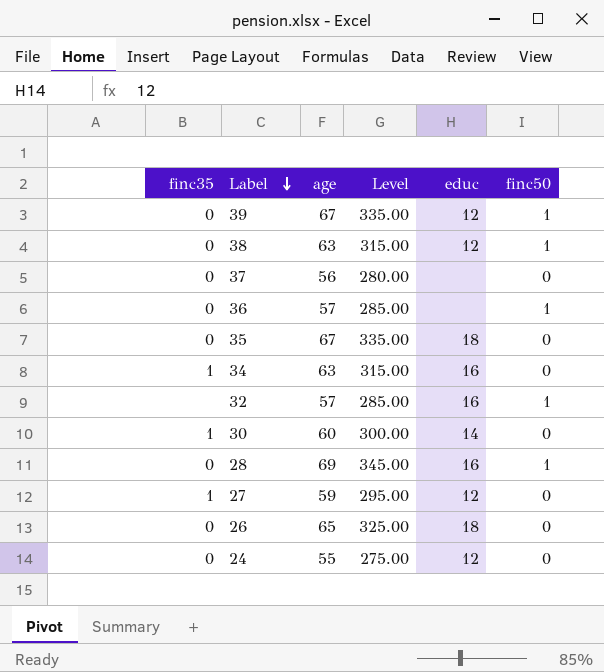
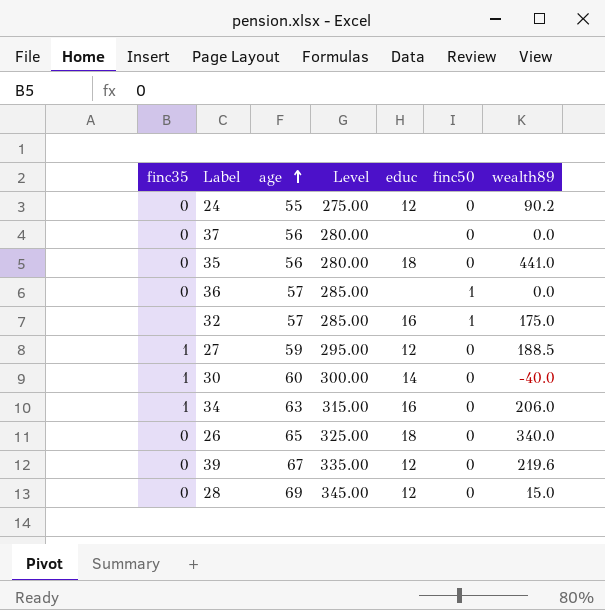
row order: Label descending -> age ascending
column wealth89 | position: none -> 7
row 38: 0 | 63 | 315.00 | 12 | 1 -> none
35 | age: 67 -> 56
35 | Level: 335.00 -> 280.00
39 | finc50: 1 -> 0
28 | educ: 16 -> 12
28 | finc50: 1 -> 0

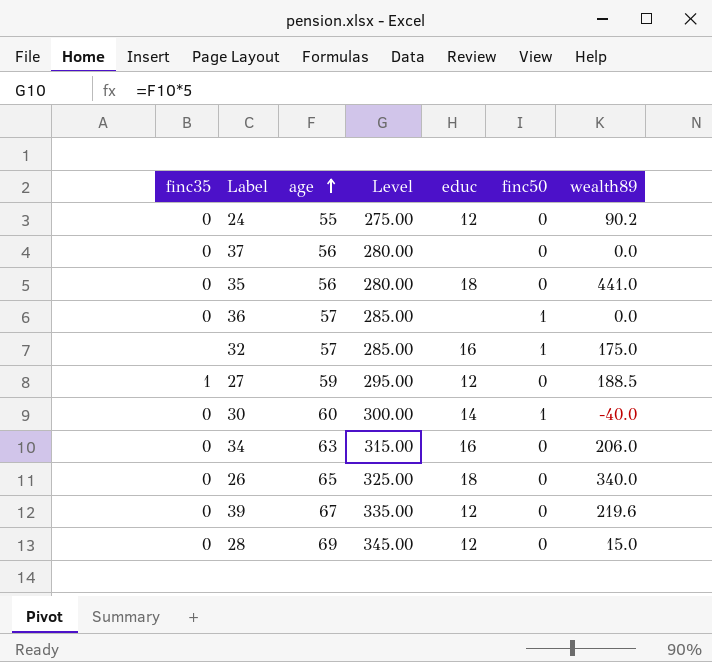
30 | finc35: 1 -> 0
30 | finc50: 0 -> 1
34 | finc35: 1 -> 0

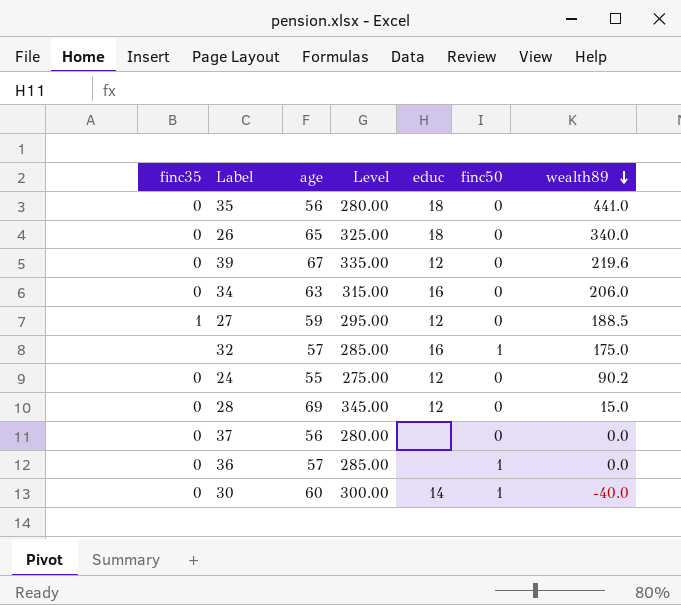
row order: age ascending -> wealth89 descending

